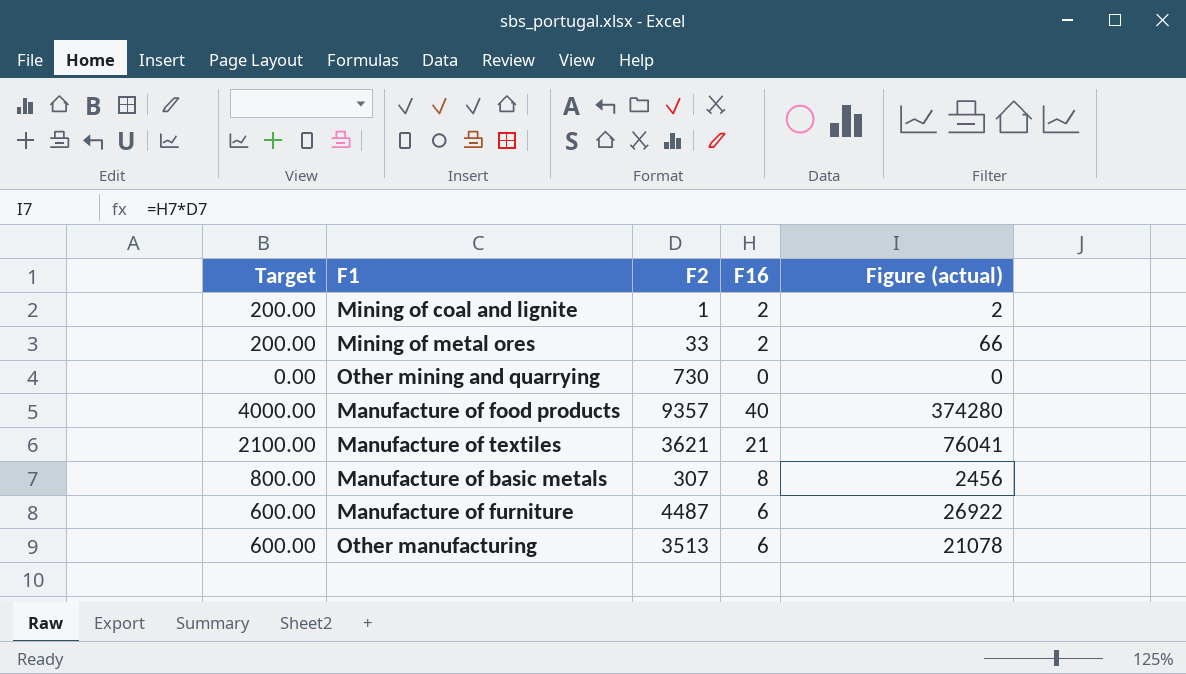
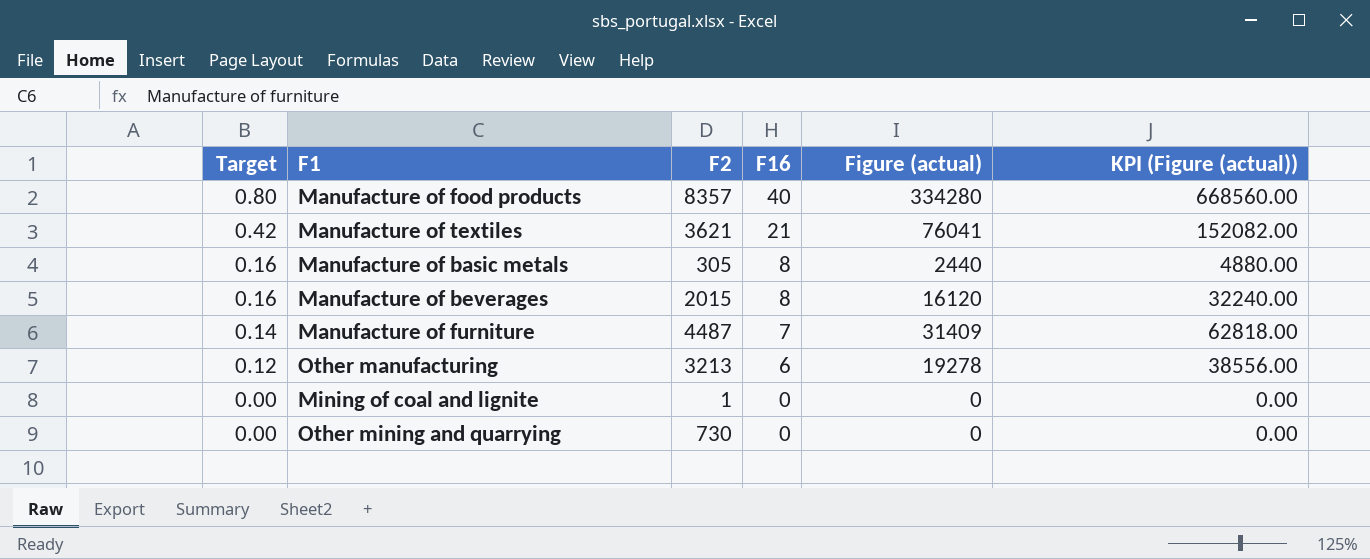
row order: none -> Target descending
column Target | formula: [F16] * 100 -> [F16] * 0.02
column KPI (Figure (actual)) | formula: none -> [Figure (actual)] * 2
row Mining of metal ores: 200.00 | 33 | 2 | 66 -> none
Manufacture of food products | F2: 9357 -> 8357
Manufacture of food products | Figure (actual): 374280 -> 334280
Manufacture of basic metals | F2: 307 -> 305
Manufacture of basic metals | Figure (actual): 2456 -> 2440
row Manufacture of beverages: none -> 0.16 | 2015 | 8 | 16120 | 32240.00
Manufacture of furniture | F16: 6 -> 7
Manufacture of furniture | Figure (actual): 26922 -> 31409
Other manufacturing | F2: 3513 -> 3213
Other manufacturing | Figure (actual): 21078 -> 19278
Mining of coal and lignite | F16: 2 -> 0
Mining of coal and lignite | Figure (actual): 2 -> 0

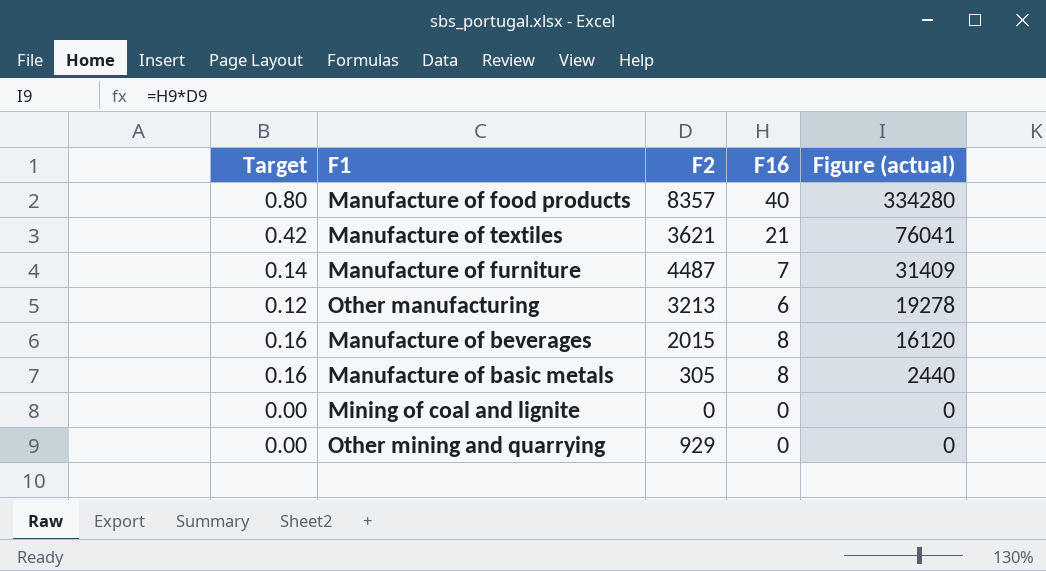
row order: Target descending -> Figure (actual) descending
column KPI (Figure (actual)) | formula: [Figure (actual)] * 2 -> none
Mining of coal and lignite | F2: 1 -> 0
Other mining and quarrying | F2: 730 -> 929

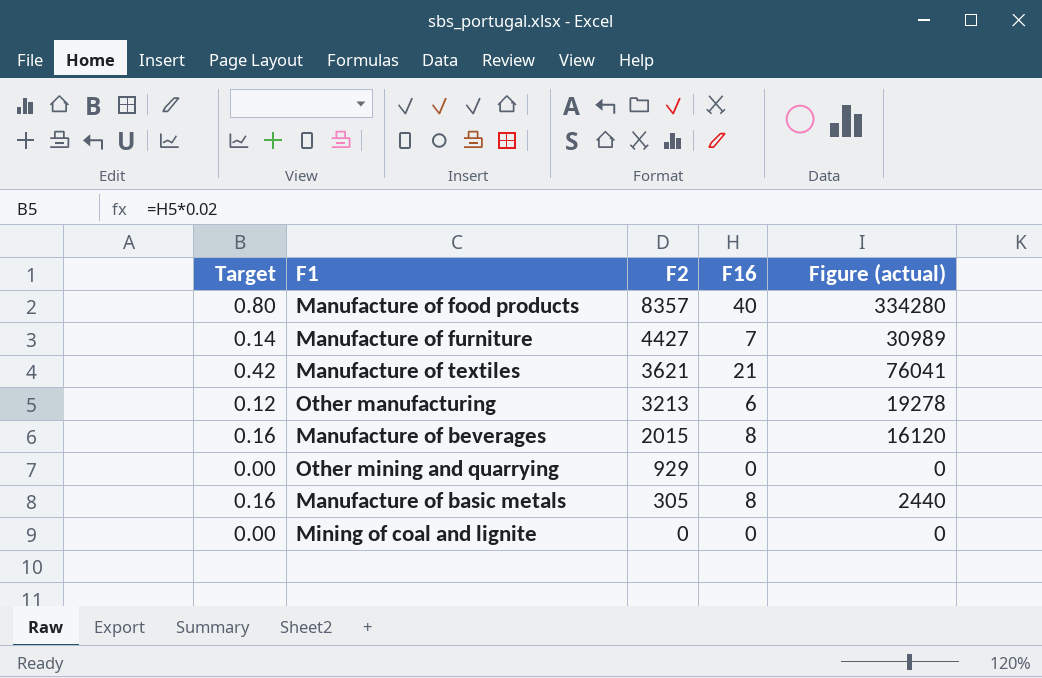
row order: Figure (actual) descending -> F2 descending
Manufacture of furniture | F2: 4487 -> 4427
Manufacture of furniture | Figure (actual): 31409 -> 30989

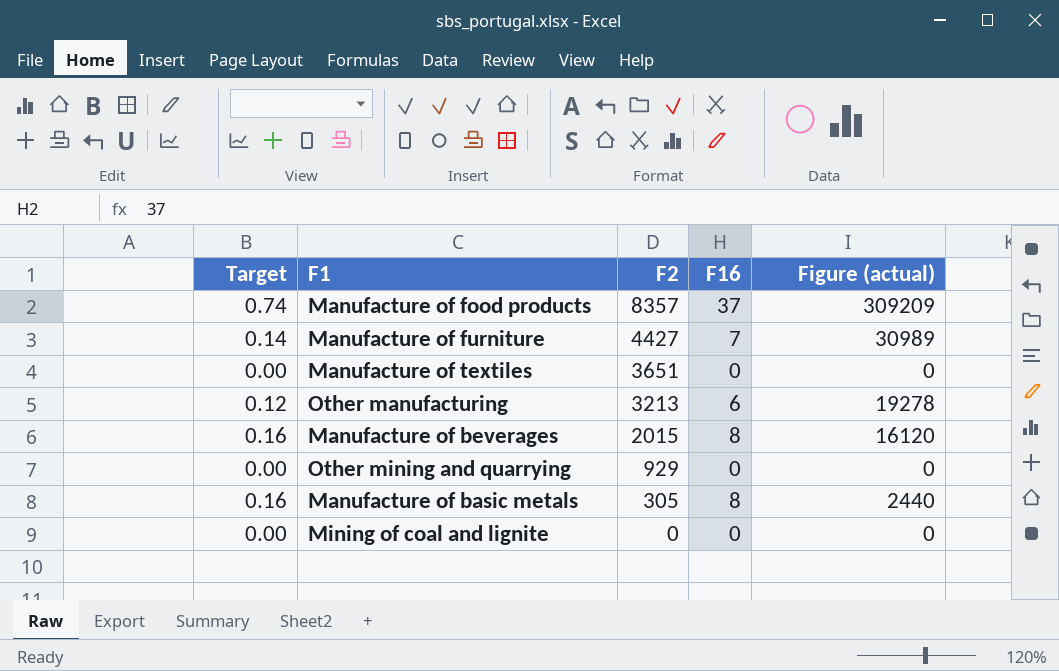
Manufacture of food products | Target: 0.80 -> 0.74
Manufacture of food products | F16: 40 -> 37
Manufacture of food products | Figure (actual): 334280 -> 309209
Manufacture of textiles | Target: 0.42 -> 0.00
Manufacture of textiles | F2: 3621 -> 3651
Manufacture of textiles | F16: 21 -> 0
Manufacture of textiles | Figure (actual): 76041 -> 0

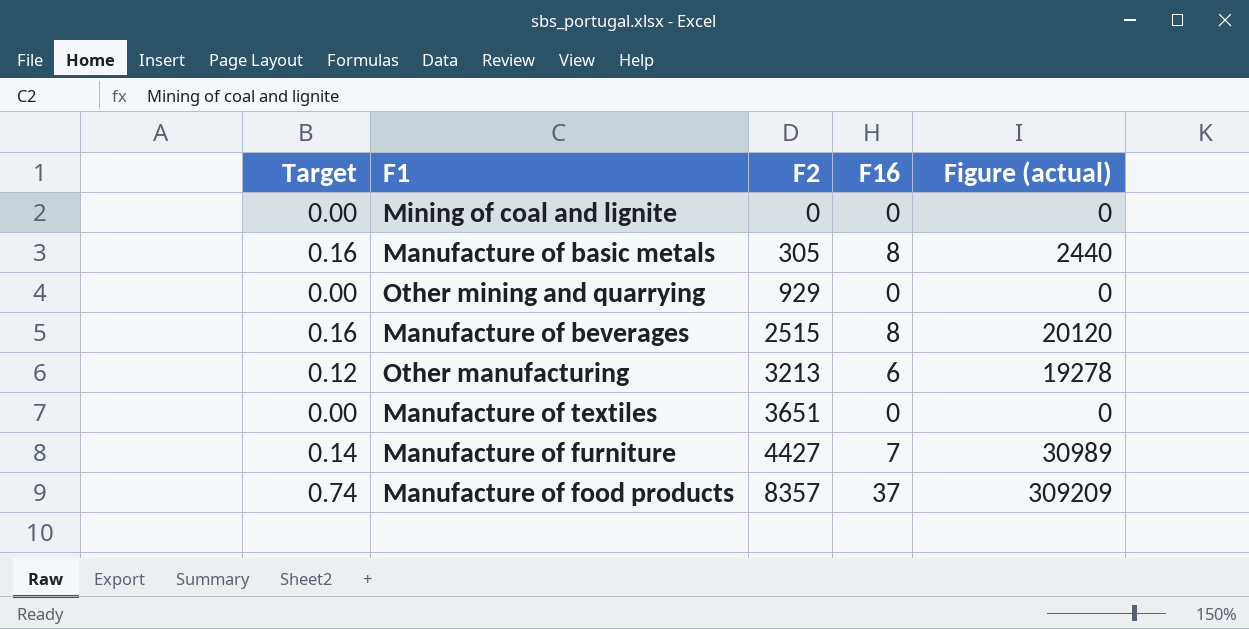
row order: F2 descending -> F2 ascending
Manufacture of beverages | F2: 2015 -> 2515
Manufacture of beverages | Figure (actual): 16120 -> 20120

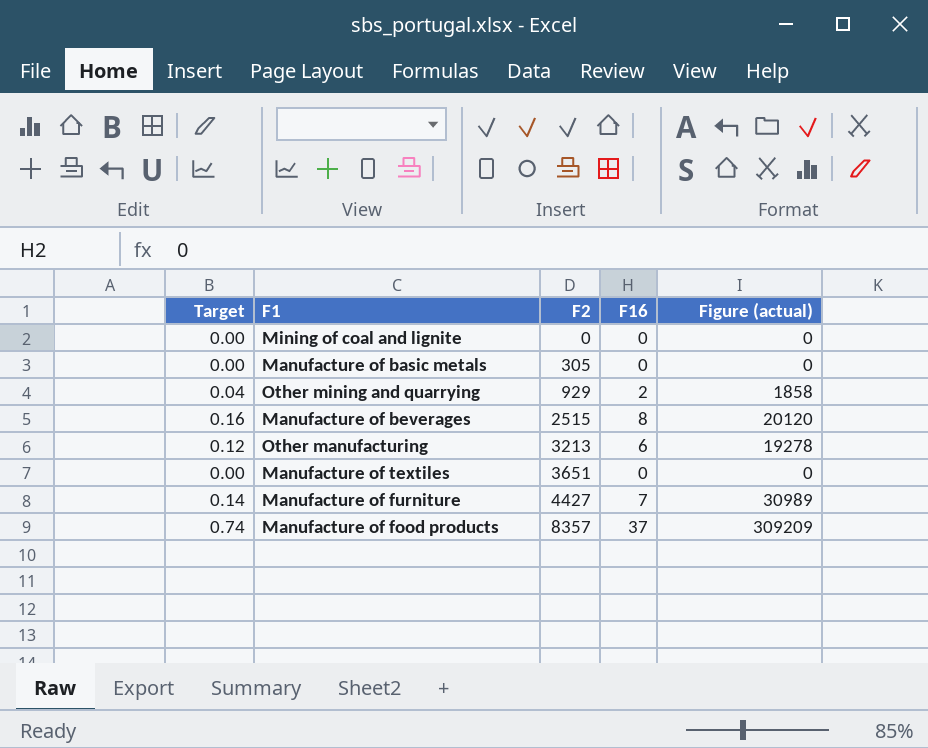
Manufacture of basic metals | Target: 0.16 -> 0.00
Manufacture of basic metals | F16: 8 -> 0
Manufacture of basic metals | Figure (actual): 2440 -> 0
Other mining and quarrying | Target: 0.00 -> 0.04
Other mining and quarrying | F16: 0 -> 2
Other mining and quarrying | Figure (actual): 0 -> 1858

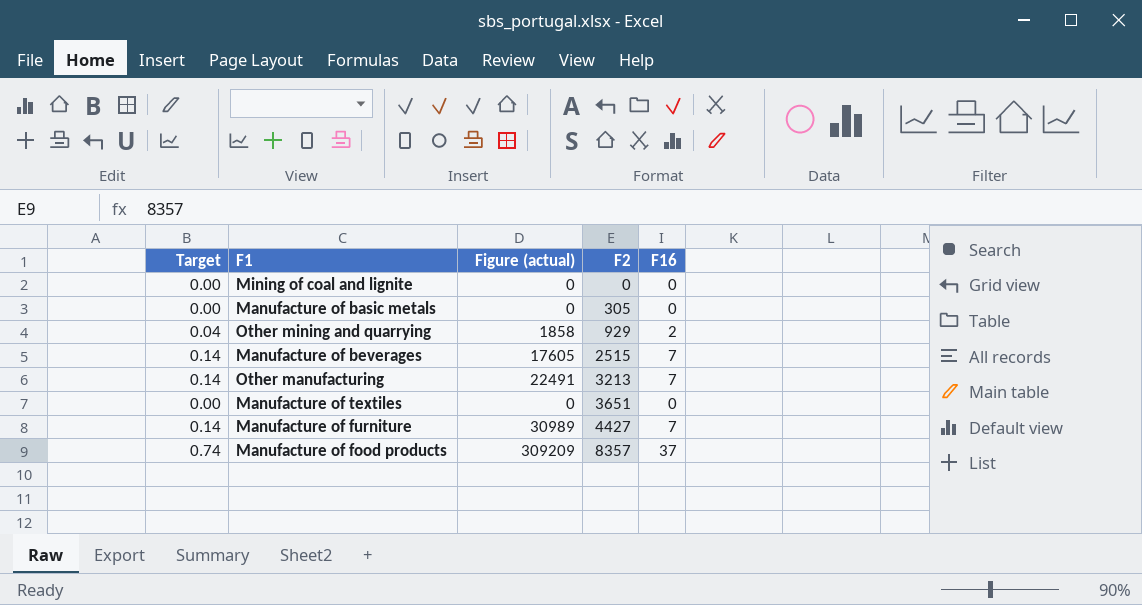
column Figure (actual) | position: 5 -> 3
Manufacture of beverages | Target: 0.16 -> 0.14
Manufacture of beverages | Figure (actual): 20120 -> 17605
Manufacture of beverages | F16: 8 -> 7
Other manufacturing | Target: 0.12 -> 0.14
Other manufacturing | Figure (actual): 19278 -> 22491
Other manufacturing | F16: 6 -> 7

